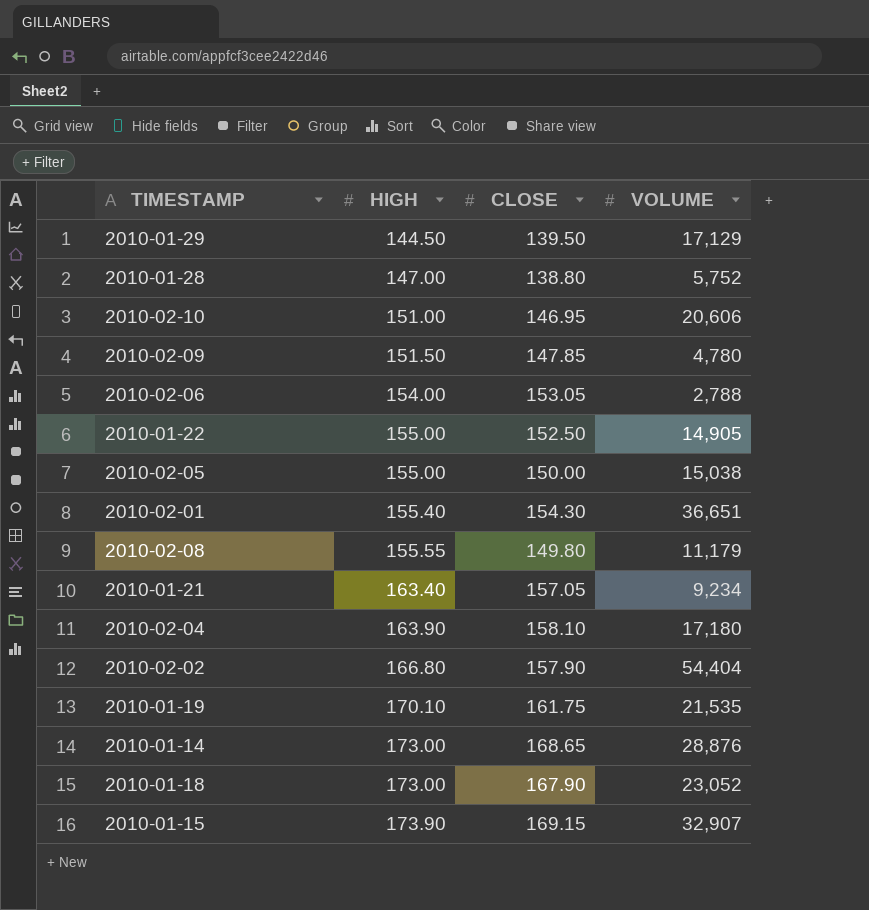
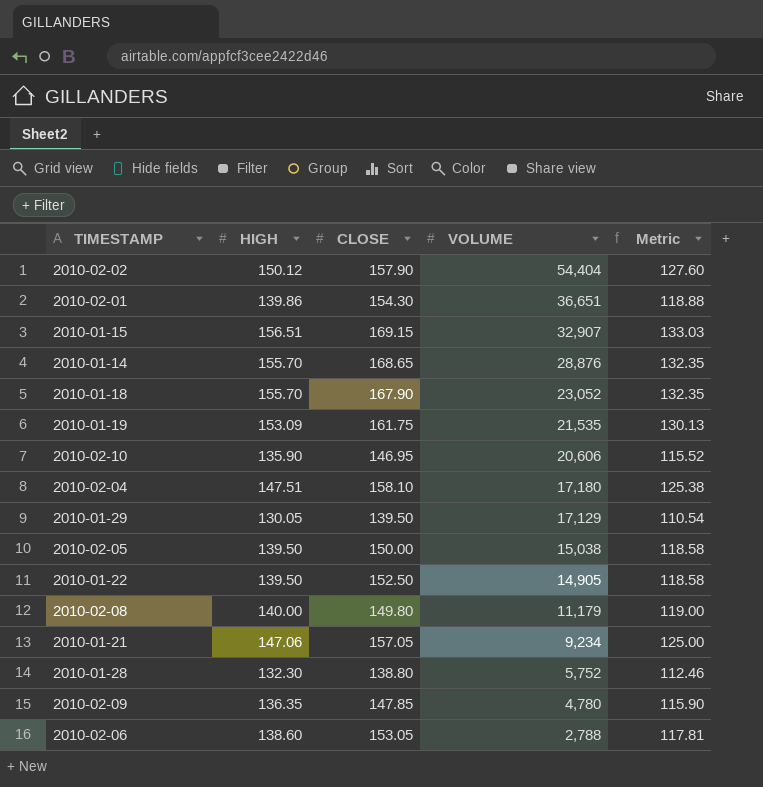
row order: HIGH ascending -> VOLUME descending
column Metric | formula: none -> [HIGH] * 0.85
2010-02-02 | HIGH: 166.80 -> 150.12
2010-02-01 | HIGH: 155.40 -> 139.86
2010-01-15 | HIGH: 173.90 -> 156.51
2010-01-14 | HIGH: 173.00 -> 155.70
2010-01-18 | HIGH: 173.00 -> 155.70
2010-01-19 | HIGH: 170.10 -> 153.09
2010-02-10 | HIGH: 151.00 -> 135.90
2010-02-04 | HIGH: 163.90 -> 147.51
2010-01-29 | HIGH: 144.50 -> 130.05
2010-02-05 | HIGH: 155.00 -> 139.50
2010-01-22 | HIGH: 155.00 -> 139.50
2010-02-08 | HIGH: 155.55 -> 140.00
2010-01-21 | HIGH: 163.40 -> 147.06
2010-01-28 | HIGH: 147.00 -> 132.30
2010-02-09 | HIGH: 151.50 -> 136.35
2010-02-06 | HIGH: 154.00 -> 138.60

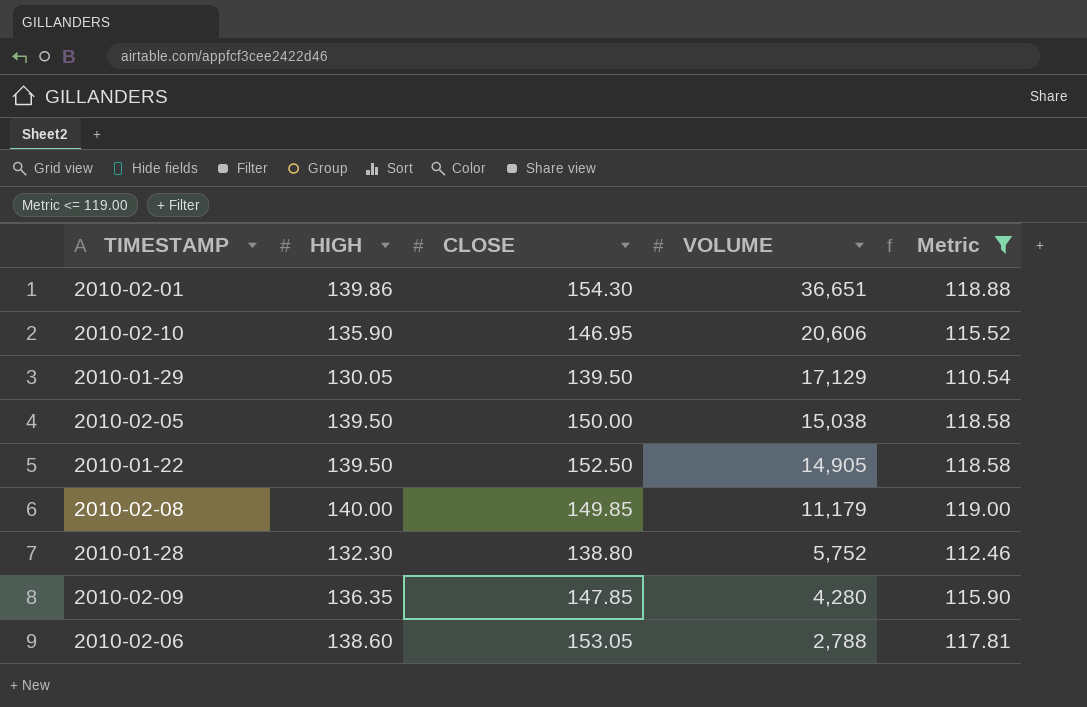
filter: none -> Metric <= 119.00
2010-02-08 | CLOSE: 149.80 -> 149.85
2010-02-09 | VOLUME: 4,780 -> 4,280

